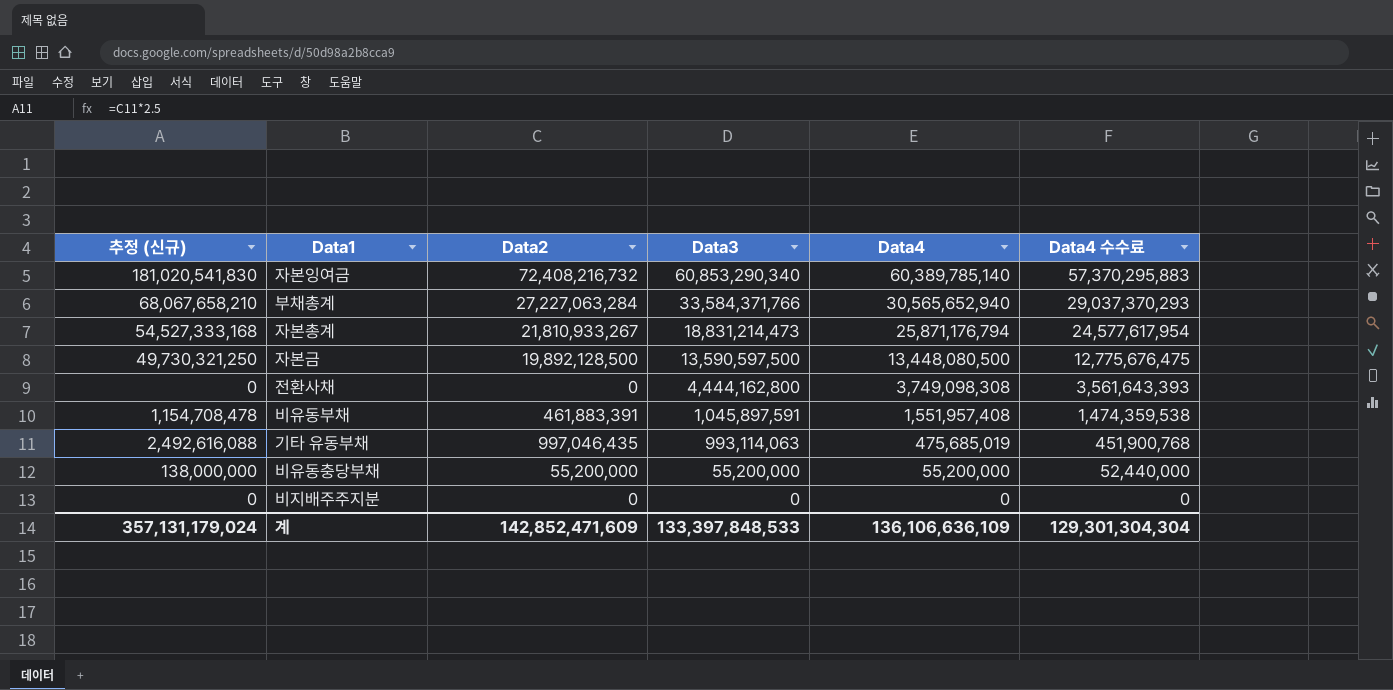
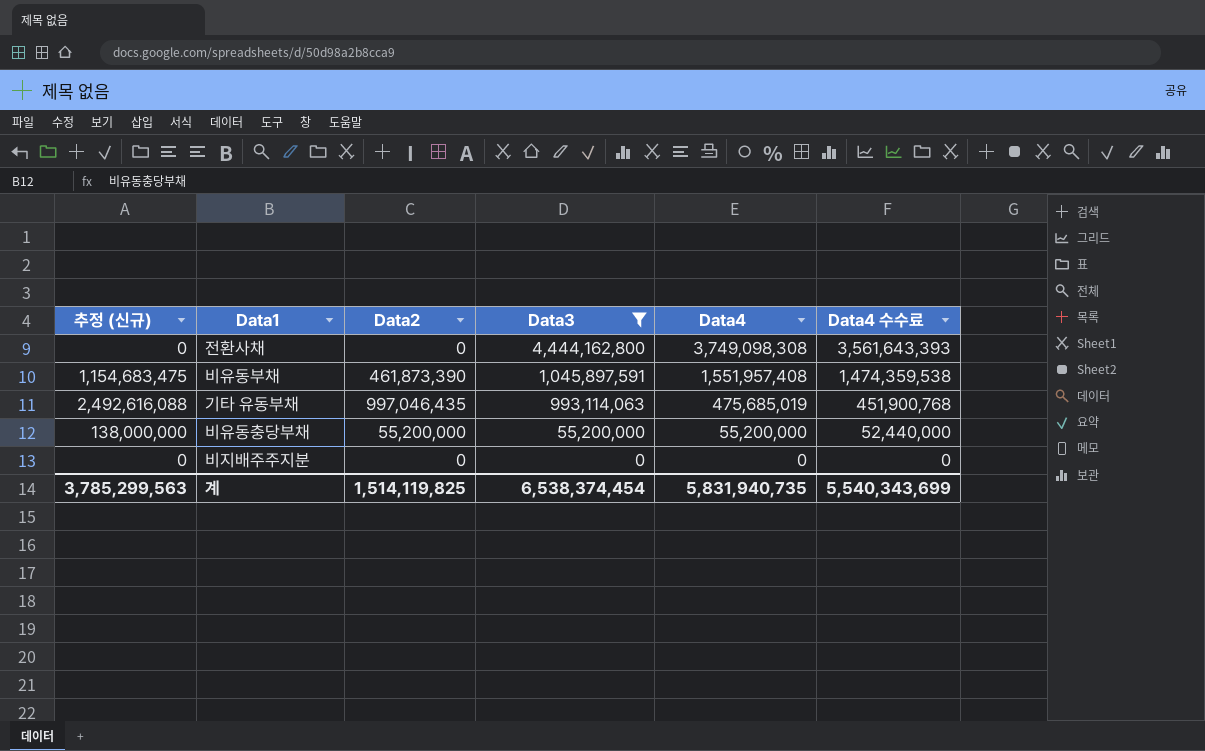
filter: none -> Data3 <= 4,444,162,800
비유동부채 | 추정 (신규): 1,154,708,478 -> 1,154,683,475
비유동부채 | Data2: 461,883,391 -> 461,873,390
계 | 추정 (신규): 357,131,179,024 -> 3,785,299,563
계 | Data2: 142,852,471,609 -> 1,514,119,825
계 | Data3: 133,397,848,533 -> 6,538,374,454
계 | Data4: 136,106,636,109 -> 5,831,940,735
계 | Data4 수수료: 129,301,304,304 -> 5,540,343,699

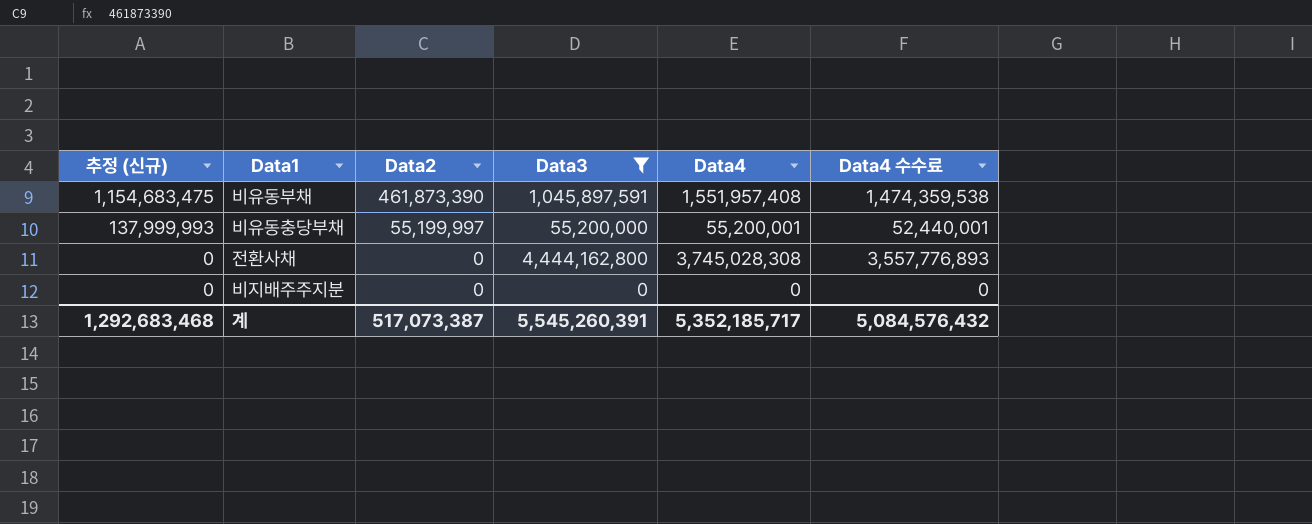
row order: Data3 descending -> 추정 (신규) descending
row 기타 유동부채: 2,492,616,088 | 997,046,435 | 993,114,063 | 475,685,019 | 451,900,768 -> none
비유동충당부채 | 추정 (신규): 138,000,000 -> 137,999,993
비유동충당부채 | Data2: 55,200,000 -> 55,199,997
비유동충당부채 | Data4: 55,200,000 -> 55,200,001
비유동충당부채 | Data4 수수료: 52,440,000 -> 52,440,001
전환사채 | Data4: 3,749,098,308 -> 3,745,028,308
전환사채 | Data4 수수료: 3,561,643,393 -> 3,557,776,893
계 | 추정 (신규): 3,785,299,563 -> 1,292,683,468
계 | Data2: 1,514,119,825 -> 517,073,387
계 | Data3: 6,538,374,454 -> 5,545,260,391
계 | Data4: 5,831,940,735 -> 5,352,185,717
계 | Data4 수수료: 5,540,343,699 -> 5,084,576,432

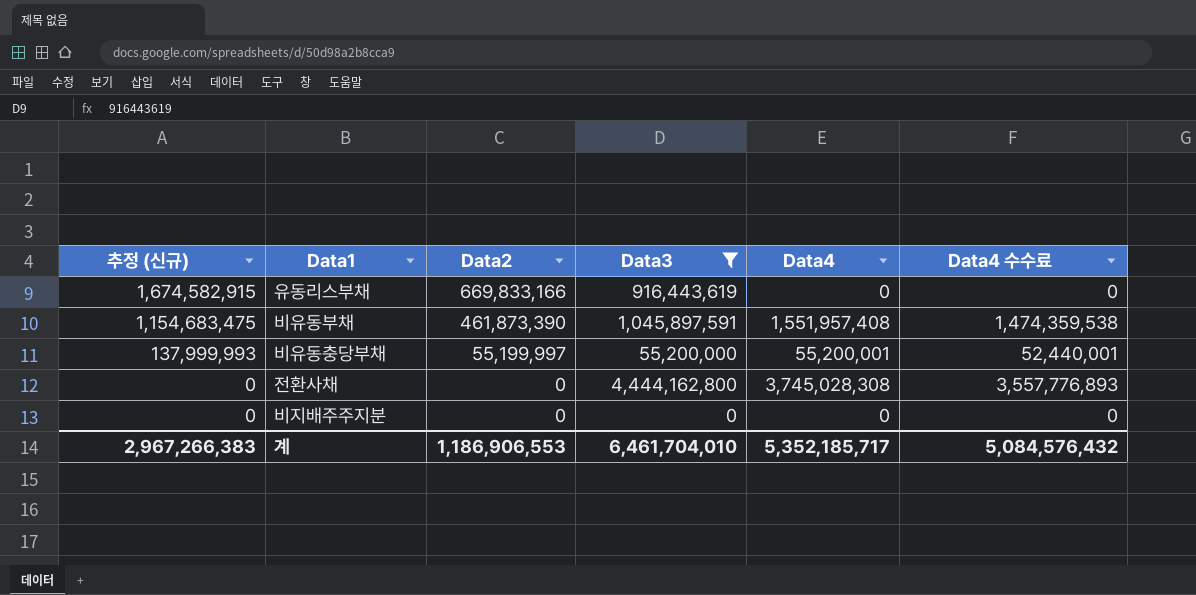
row 유동리스부채: none -> 1,674,582,915 | 669,833,166 | 916,443,619 | 0 | 0
계 | 추정 (신규): 1,292,683,468 -> 2,967,266,383
계 | Data2: 517,073,387 -> 1,186,906,553
계 | Data3: 5,545,260,391 -> 6,461,704,010

